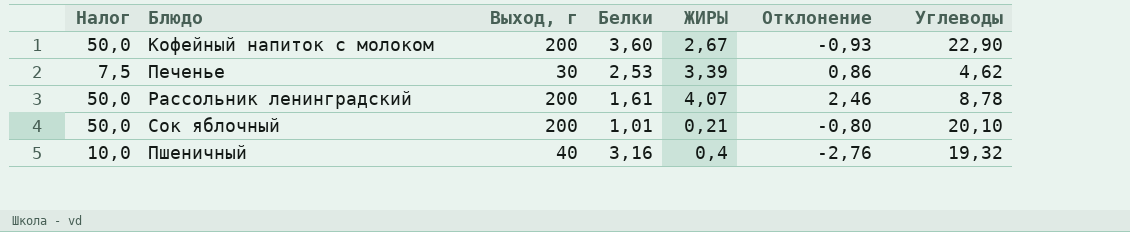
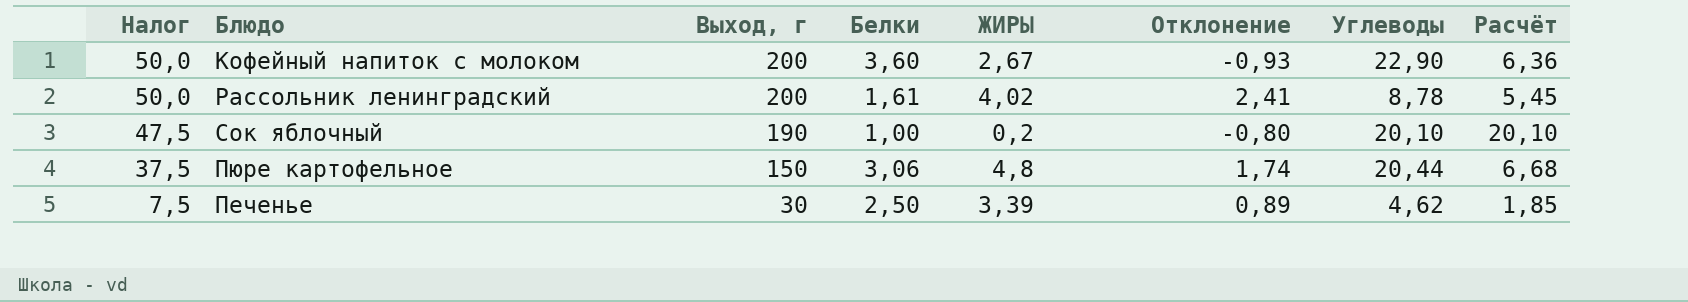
row order: none -> Налог descending
column Расчёт | formula: none -> [Углеводы] / [Белки]
row Пшеничный: 10,0 | 40 | 3,16 | 0,4 | -2,76 | 19,32 -> none
Рассольник ленинградский | ЖИРЫ: 4,07 -> 4,02
Рассольник ленинградский | Отклонение: 2,46 -> 2,41
Сок яблочный | Налог: 50,0 -> 47,5
Сок яблочный | Выход, г: 200 -> 190
Сок яблочный | Белки: 1,01 -> 1,00
Сок яблочный | ЖИРЫ: 0,21 -> 0,2
row Пюре картофельное: none -> 37,5 | 150 | 3,06 | 4,8 | 1,74 | 20,44 | 6,68
Печенье | Белки: 2,53 -> 2,50
Печенье | Отклонение: 0,86 -> 0,89

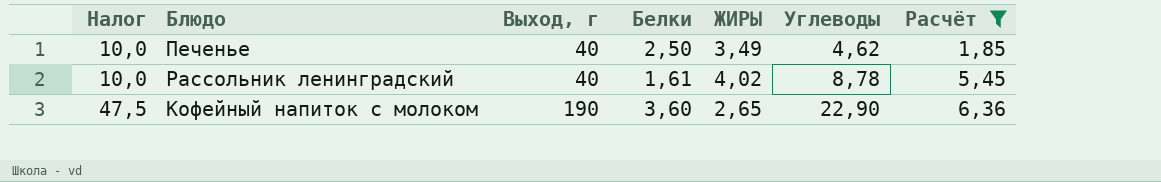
filter: none -> Расчёт <= 6,36
row order: Налог descending -> Налог ascending
column Отклонение | formula: [ЖИРЫ] - [Белки] -> none
Печенье | Налог: 7,5 -> 10,0
Печенье | Выход, г: 30 -> 40
Печенье | ЖИРЫ: 3,39 -> 3,49
Рассольник ленинградский | Налог: 50,0 -> 10,0
Рассольник ленинградский | Выход, г: 200 -> 40
Кофейный напиток с молоком | Налог: 50,0 -> 47,5
Кофейный напиток с молоком | Выход, г: 200 -> 190
Кофейный напиток с молоком | ЖИРЫ: 2,67 -> 2,65

